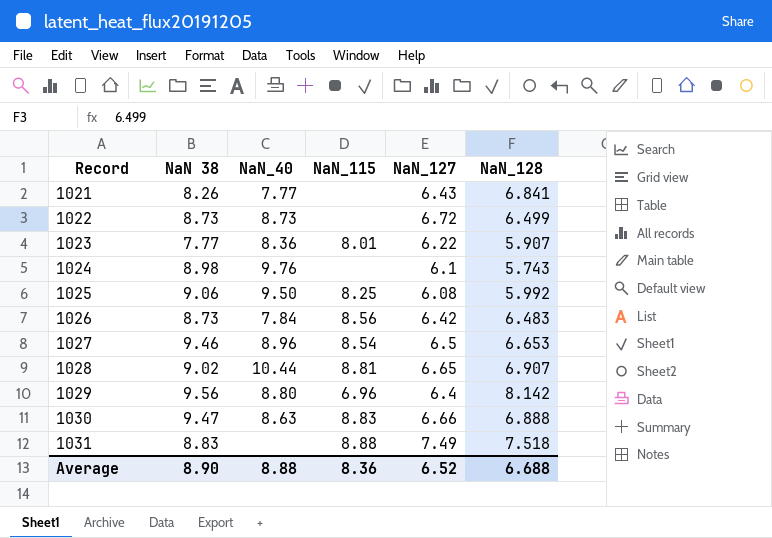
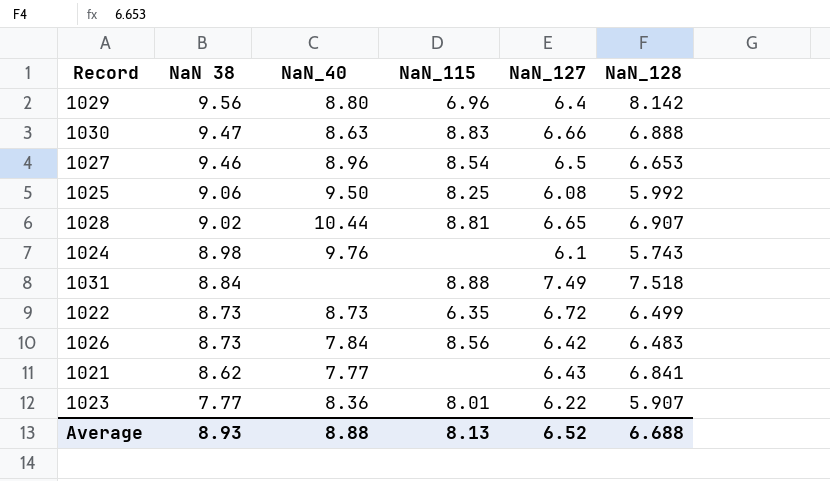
row order: Record ascending -> NaN 38 descending
1031 | NaN 38: 8.83 -> 8.84
1022 | NaN_115: none -> 6.35
1021 | NaN 38: 8.26 -> 8.62
Average | NaN 38: 8.90 -> 8.93
Average | NaN_115: 8.36 -> 8.13

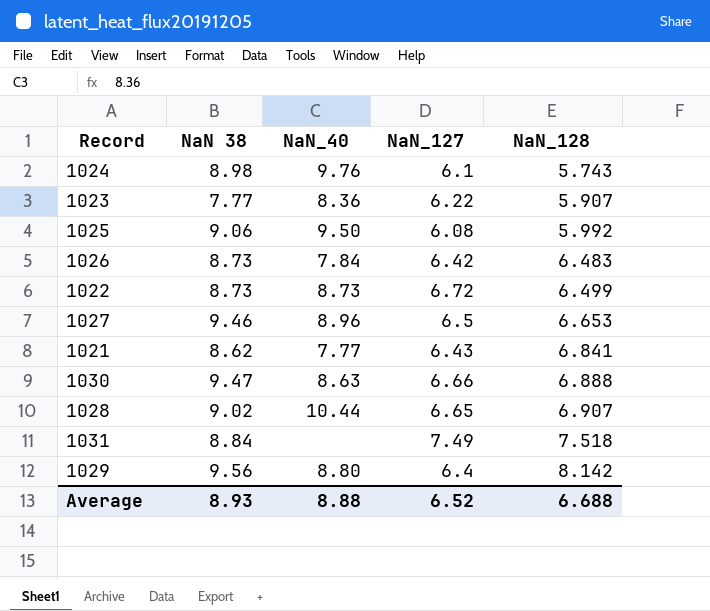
row order: NaN 38 descending -> NaN_128 ascending
column NaN_115 | position: 4 -> none

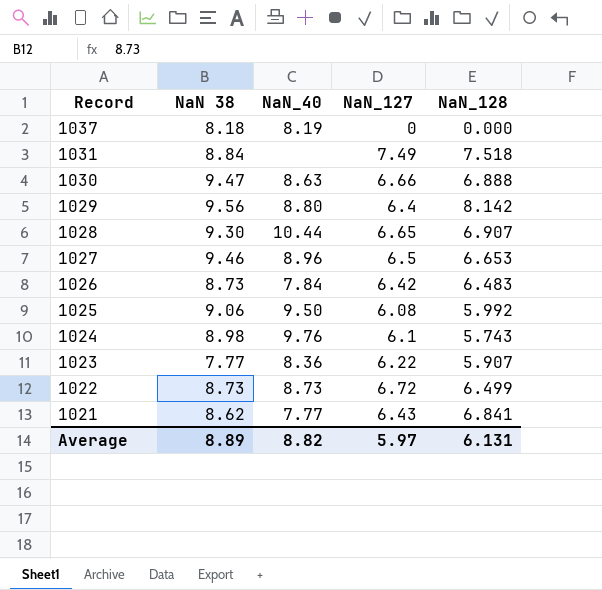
row order: NaN_128 ascending -> Record descending
row 1037: none -> 8.18 | 8.19 | 0 | 0.000
1028 | NaN 38: 9.02 -> 9.30
Average | NaN 38: 8.93 -> 8.89
Average | NaN_40: 8.88 -> 8.82
Average | NaN_127: 6.52 -> 5.97
Average | NaN_128: 6.688 -> 6.131

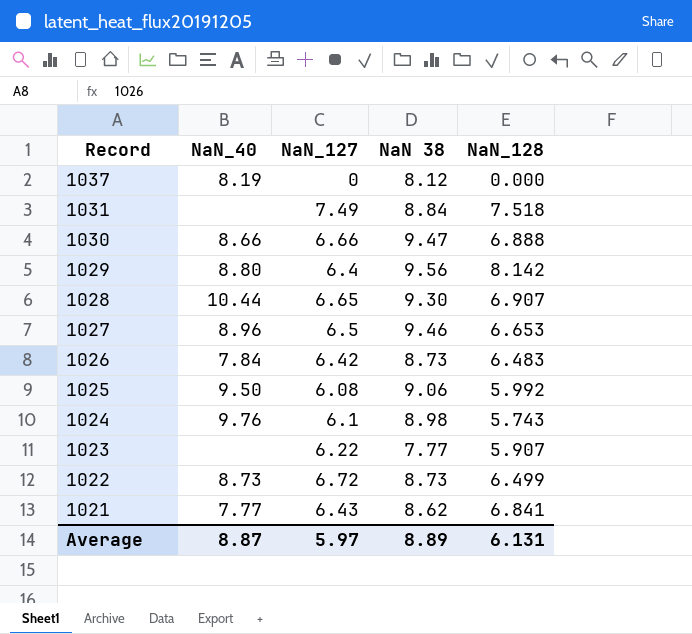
column NaN 38 | position: 2 -> 4
1037 | NaN 38: 8.18 -> 8.12
1030 | NaN_40: 8.63 -> 8.66
1023 | NaN_40: 8.36 -> none
Average | NaN_40: 8.82 -> 8.87

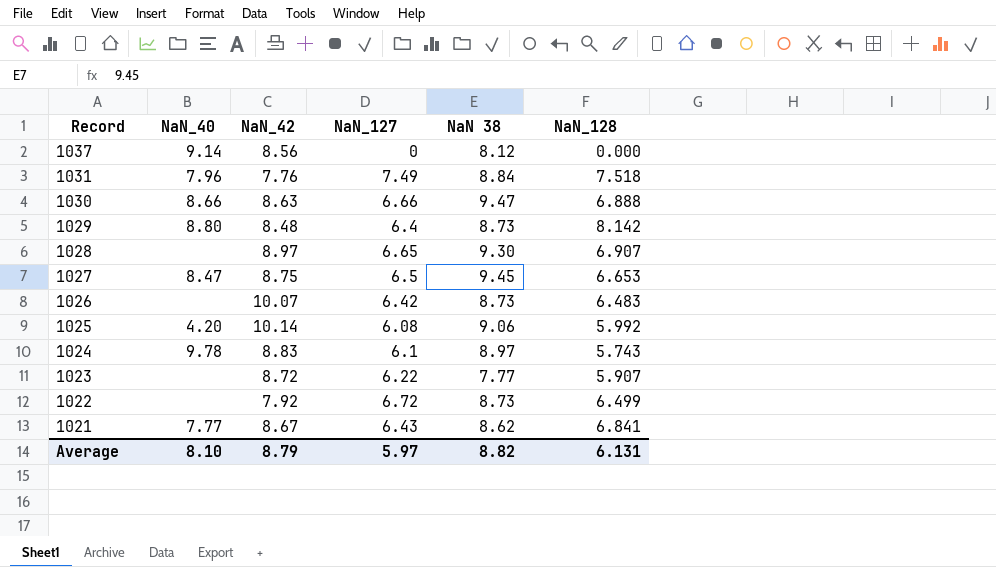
column NaN_42 | position: none -> 3
1037 | NaN_40: 8.19 -> 9.14
1031 | NaN_40: none -> 7.96
1029 | NaN 38: 9.56 -> 8.73
1028 | NaN_40: 10.44 -> none
1027 | NaN_40: 8.96 -> 8.47
1027 | NaN 38: 9.46 -> 9.45
1026 | NaN_40: 7.84 -> none
1025 | NaN_40: 9.50 -> 4.20
1024 | NaN_40: 9.76 -> 9.78
1024 | NaN 38: 8.98 -> 8.97
1022 | NaN_40: 8.73 -> none
Average | NaN_40: 8.87 -> 8.10
Average | NaN 38: 8.89 -> 8.82

